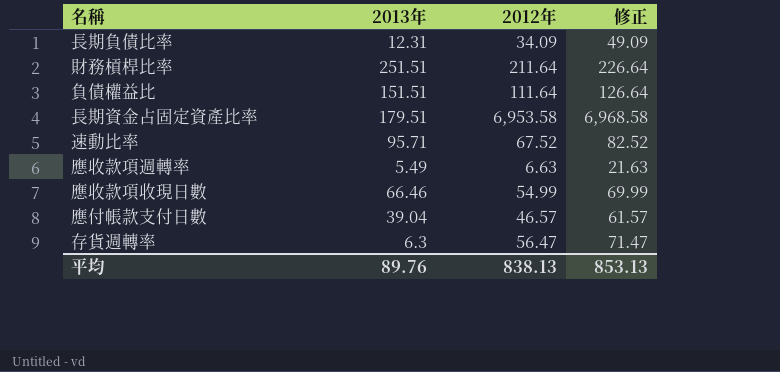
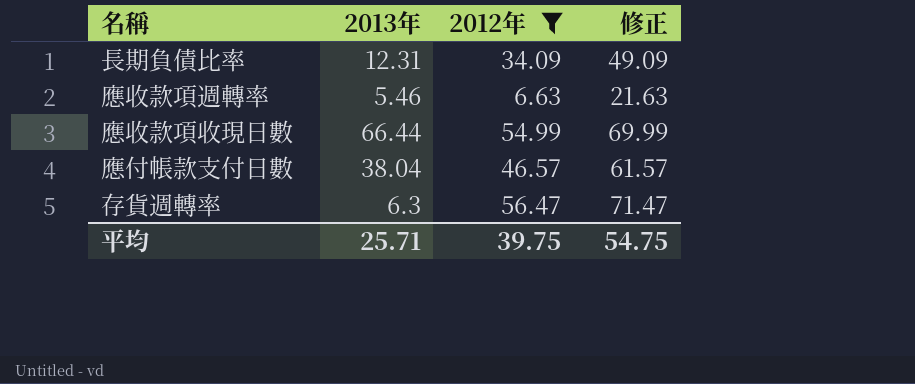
filter: none -> 2012年 <= 56.47
應收款項週轉率 | 2013年: 5.49 -> 5.46
應收款項收現日數 | 2013年: 66.46 -> 66.44
應付帳款支付日數 | 2013年: 39.04 -> 38.04
平均 | 2013年: 89.76 -> 25.71
平均 | 2012年: 838.13 -> 39.75
平均 | 修正: 853.13 -> 54.75

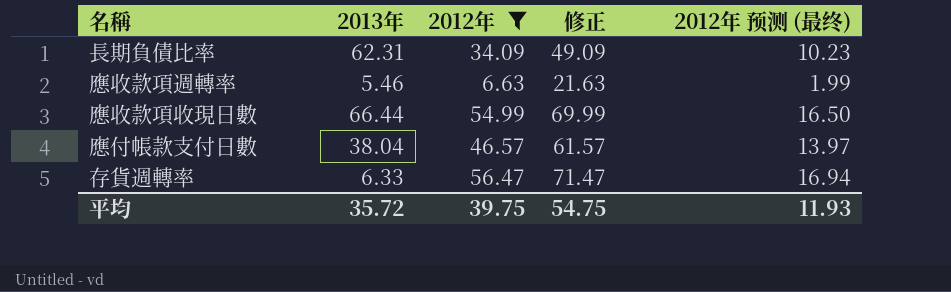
column 2012年 预测 (最终) | formula: none -> [2012年] * 0.3
長期負債比率 | 2013年: 12.31 -> 62.31
存貨週轉率 | 2013年: 6.3 -> 6.33
平均 | 2013年: 25.71 -> 35.72

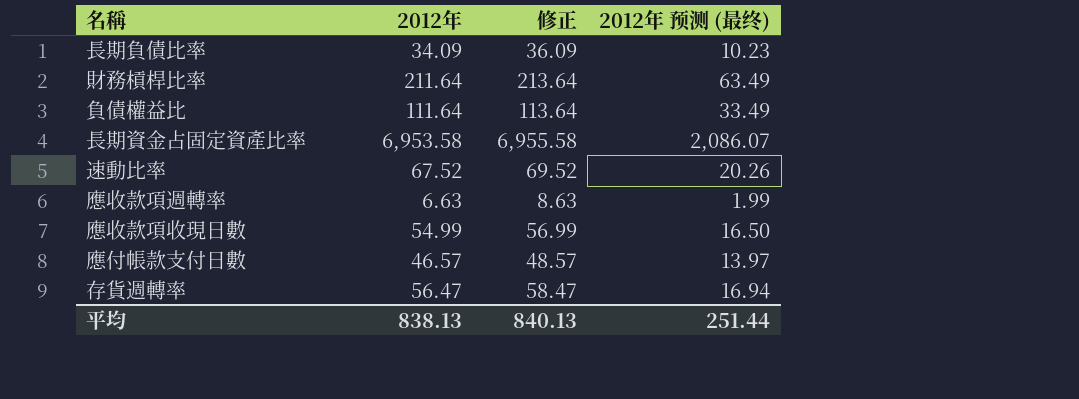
filter: 2012年 <= 56.47 -> none
column 2013年 | position: 2 -> none
column 修正 | formula: [2012年] + 15 -> [2012年] + 2
平均 | 2012年: 39.75 -> 838.13
平均 | 修正: 54.75 -> 840.13
平均 | 2012年 预测 (最终): 11.93 -> 251.44

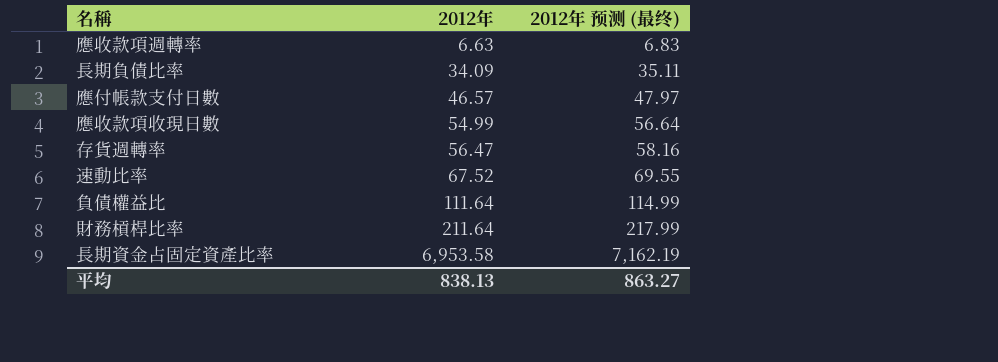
row order: none -> 2012年 ascending
column 修正 | formula: [2012年] + 2 -> none
column 2012年 预测 (最终) | formula: [2012年] * 0.3 -> [2012年] * 1.03
平均 | 2012年 预测 (最终): 251.44 -> 863.27

